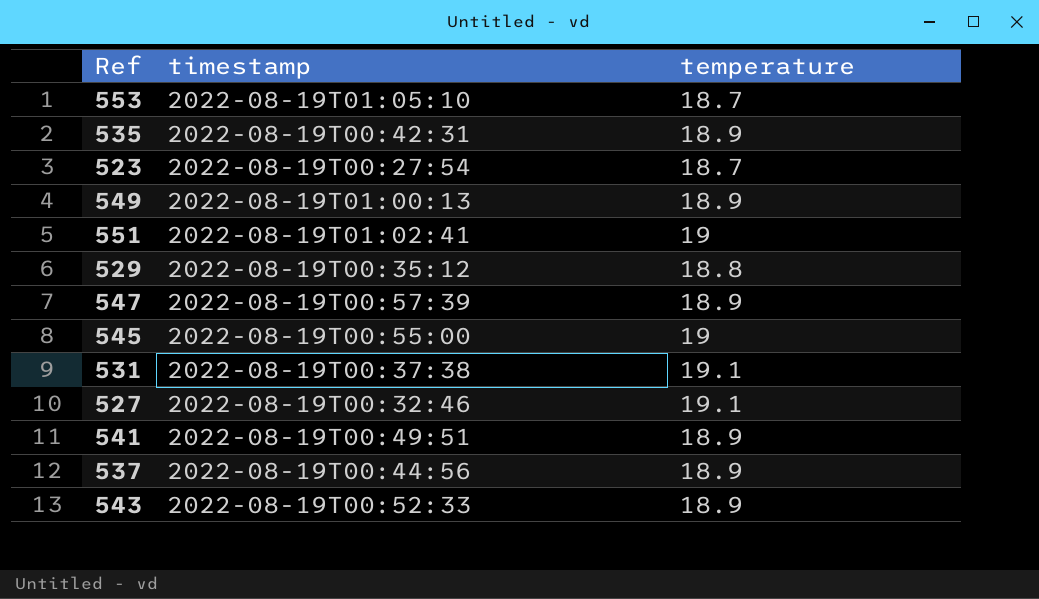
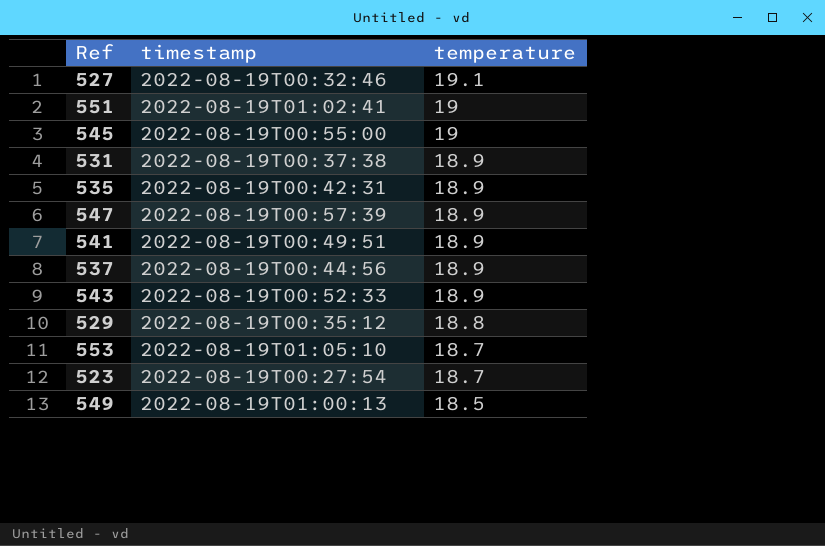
row order: none -> temperature descending
531 | temperature: 19.1 -> 18.9
549 | temperature: 18.9 -> 18.5

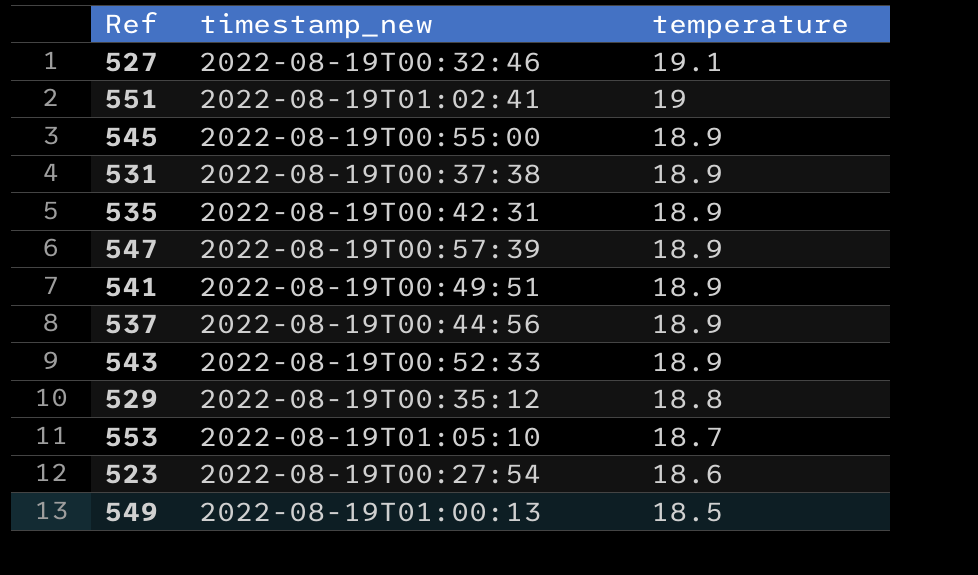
column name: timestamp -> timestamp_new
545 | temperature: 19 -> 18.9
523 | temperature: 18.7 -> 18.6

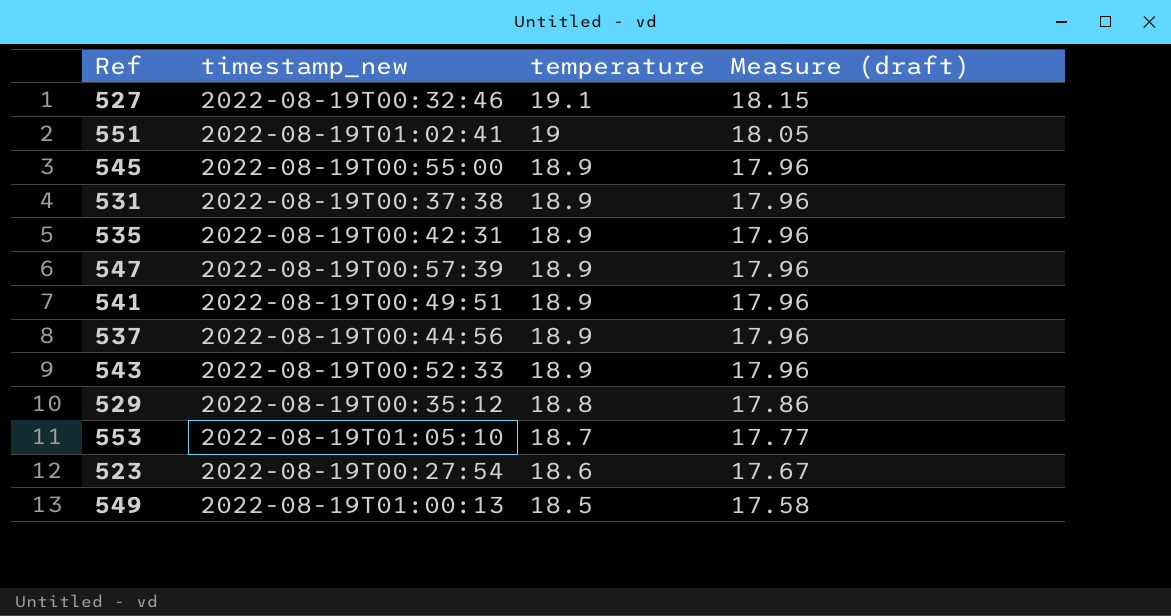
column Measure (draft) | formula: none -> [temperature] * 0.95

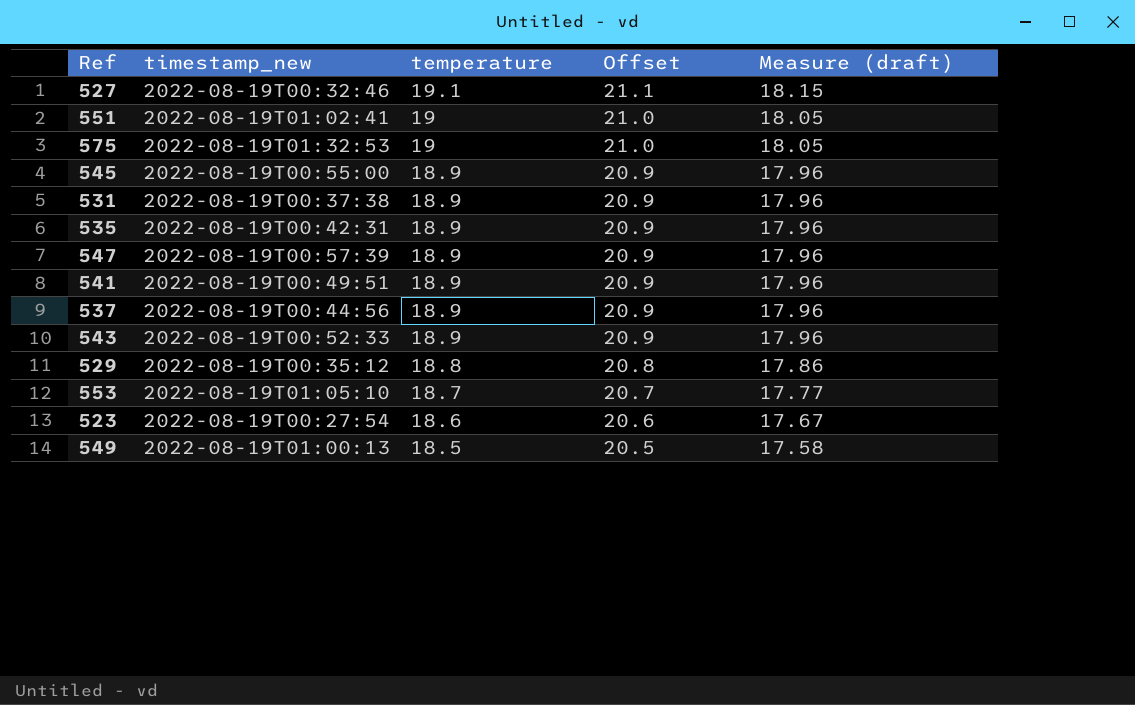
column Offset | formula: none -> [temperature] + 2
row 575: none -> 2022-08-19T01:32:53 | 19 | 21.0 | 18.05

